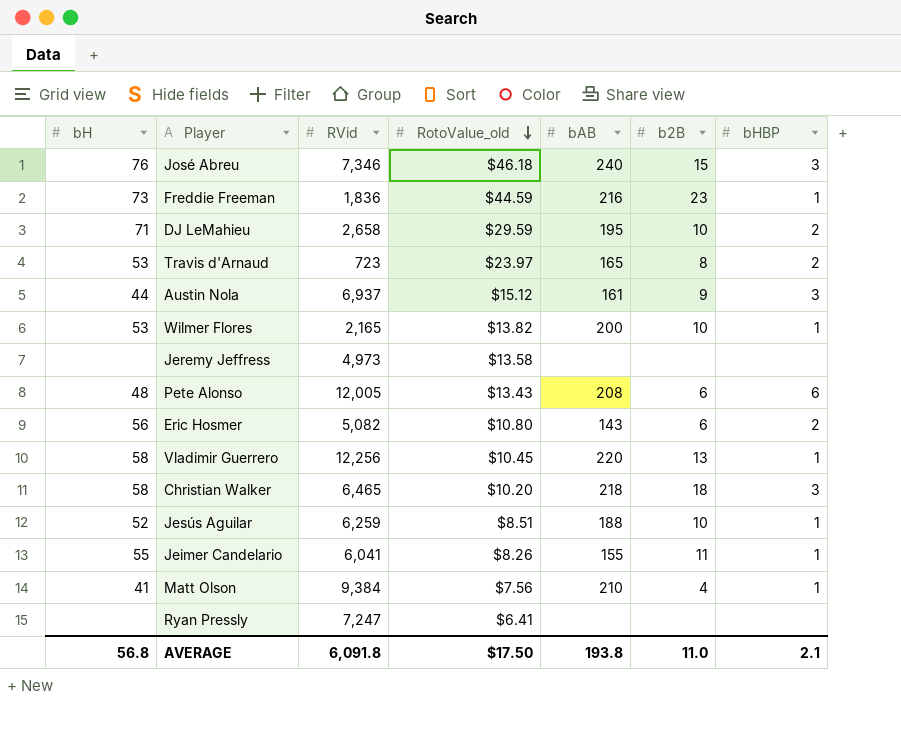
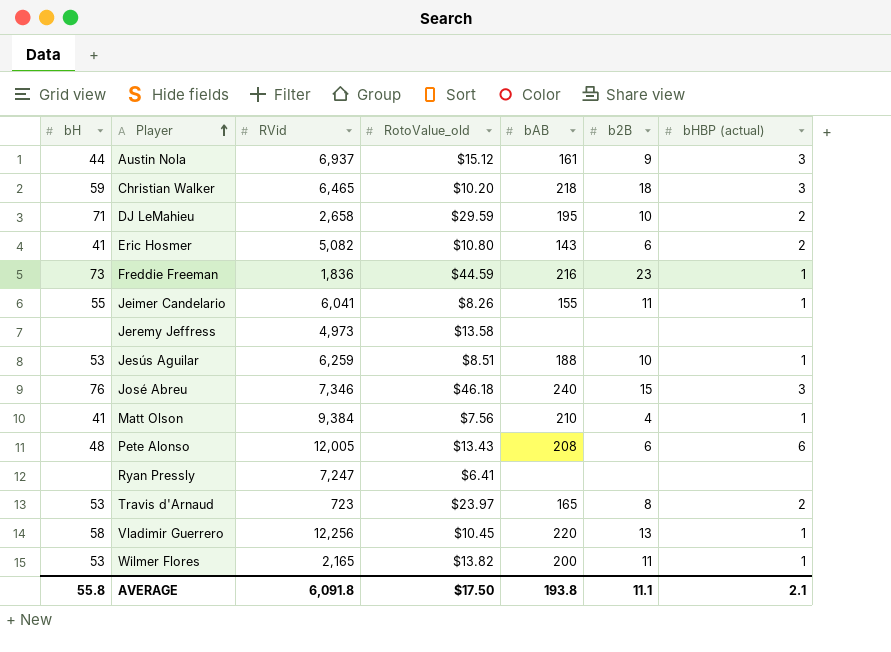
row order: RotoValue_old descending -> Player ascending
column name: bHBP -> bHBP (actual)
Christian Walker | bH: 58 -> 59
Eric Hosmer | bH: 56 -> 41
Jesús Aguilar | bH: 52 -> 53
Wilmer Flores | b2B: 10 -> 11
AVERAGE | bH: 56.8 -> 55.8
AVERAGE | b2B: 11.0 -> 11.1

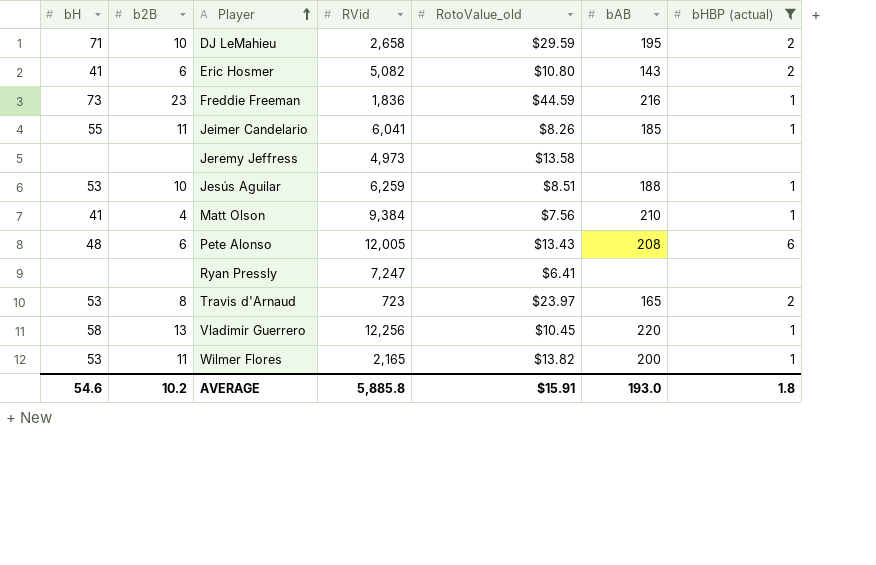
filter: none -> bHBP (actual) != 3
column b2B | position: 6 -> 2
Jeimer Candelario | bAB: 155 -> 185
AVERAGE | bH: 55.8 -> 54.6
AVERAGE | b2B: 11.1 -> 10.2
AVERAGE | RVid: 6,091.8 -> 5,885.8
AVERAGE | RotoValue_old: $17.50 -> $15.91
AVERAGE | bAB: 193.8 -> 193.0
AVERAGE | bHBP (actual): 2.1 -> 1.8

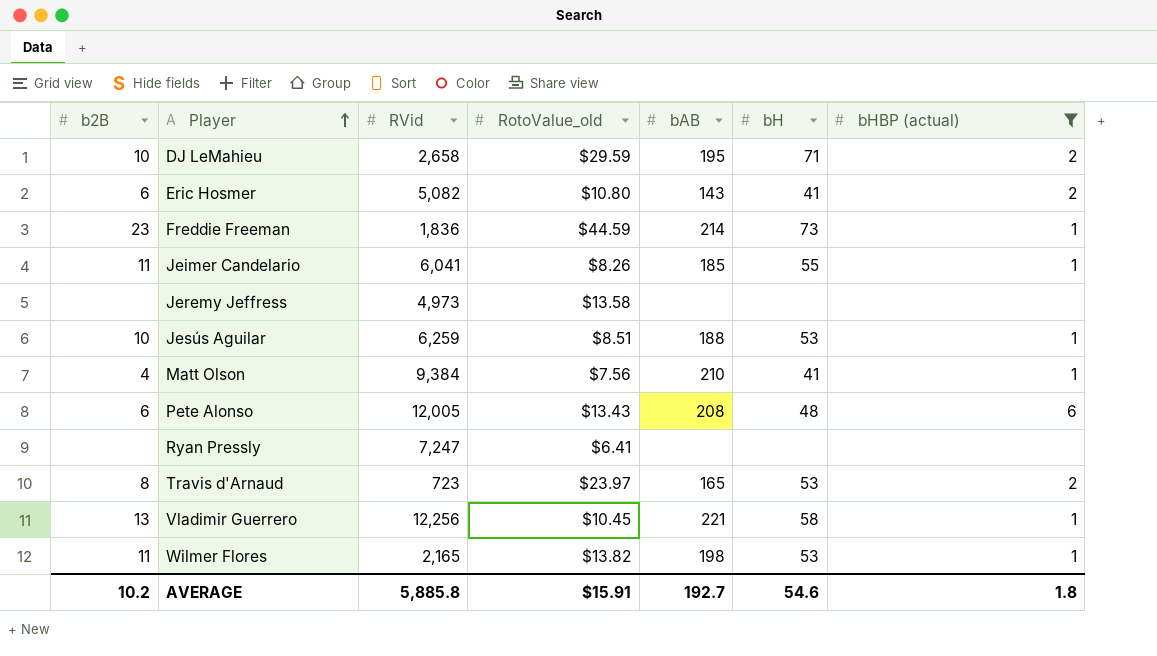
column bH | position: 1 -> 6
Freddie Freeman | bAB: 216 -> 214
Vladimir Guerrero | bAB: 220 -> 221
Wilmer Flores | bAB: 200 -> 198
AVERAGE | bAB: 193.0 -> 192.7

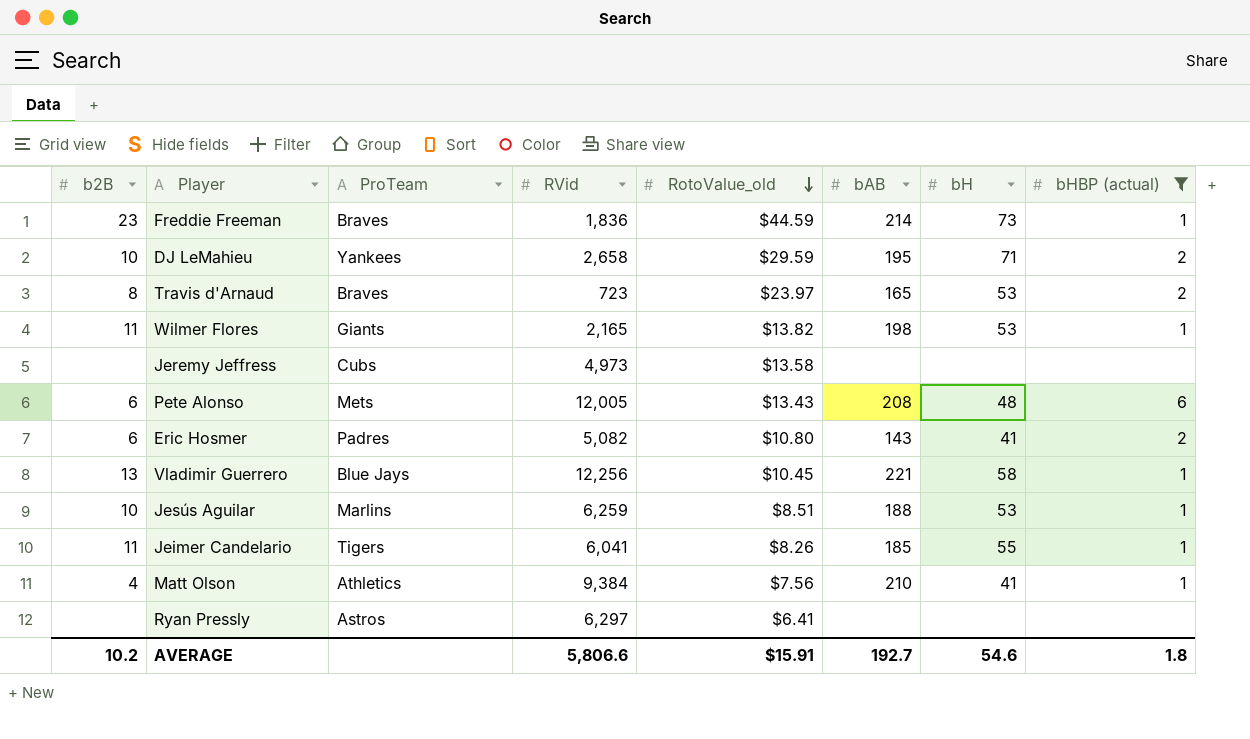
row order: Player ascending -> RotoValue_old descending
column ProTeam | position: none -> 3
Ryan Pressly | RVid: 7,247 -> 6,297
AVERAGE | RVid: 5,885.8 -> 5,806.6

